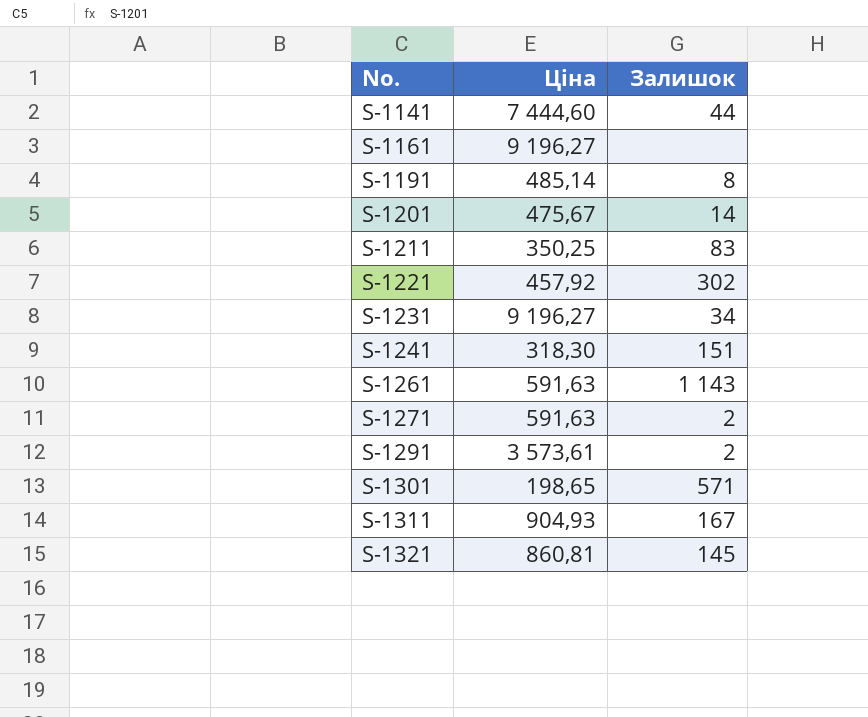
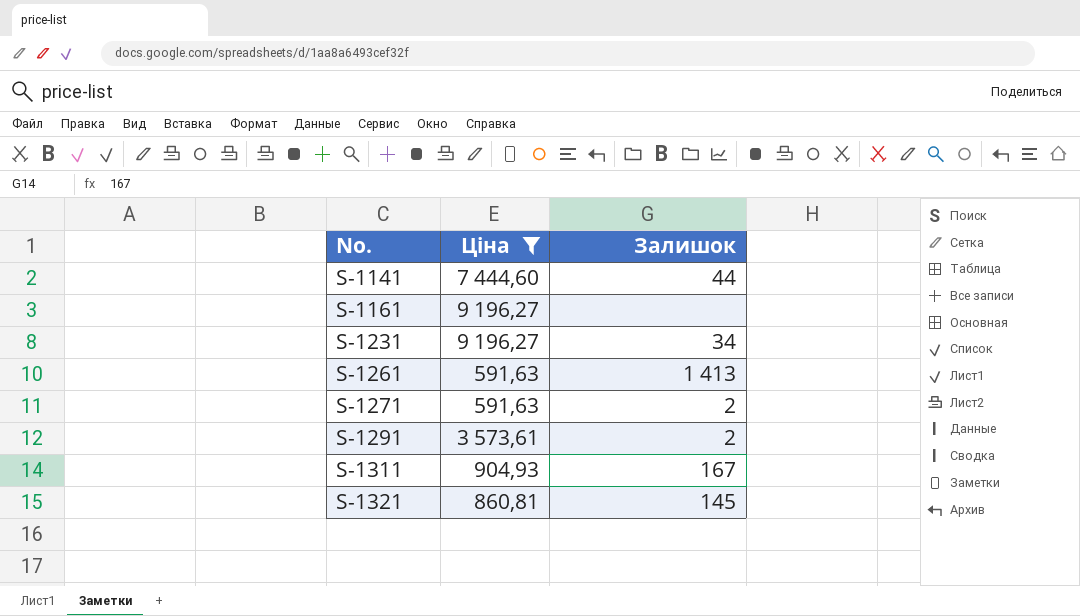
filter: none -> Ціна >= 591,63
S-1261 | Залишок: 1 143 -> 1 413

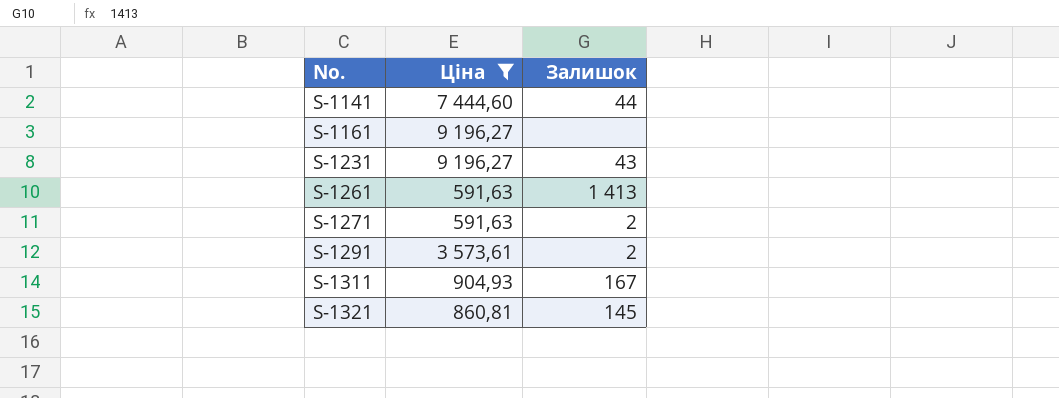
S-1231 | Залишок: 34 -> 43

